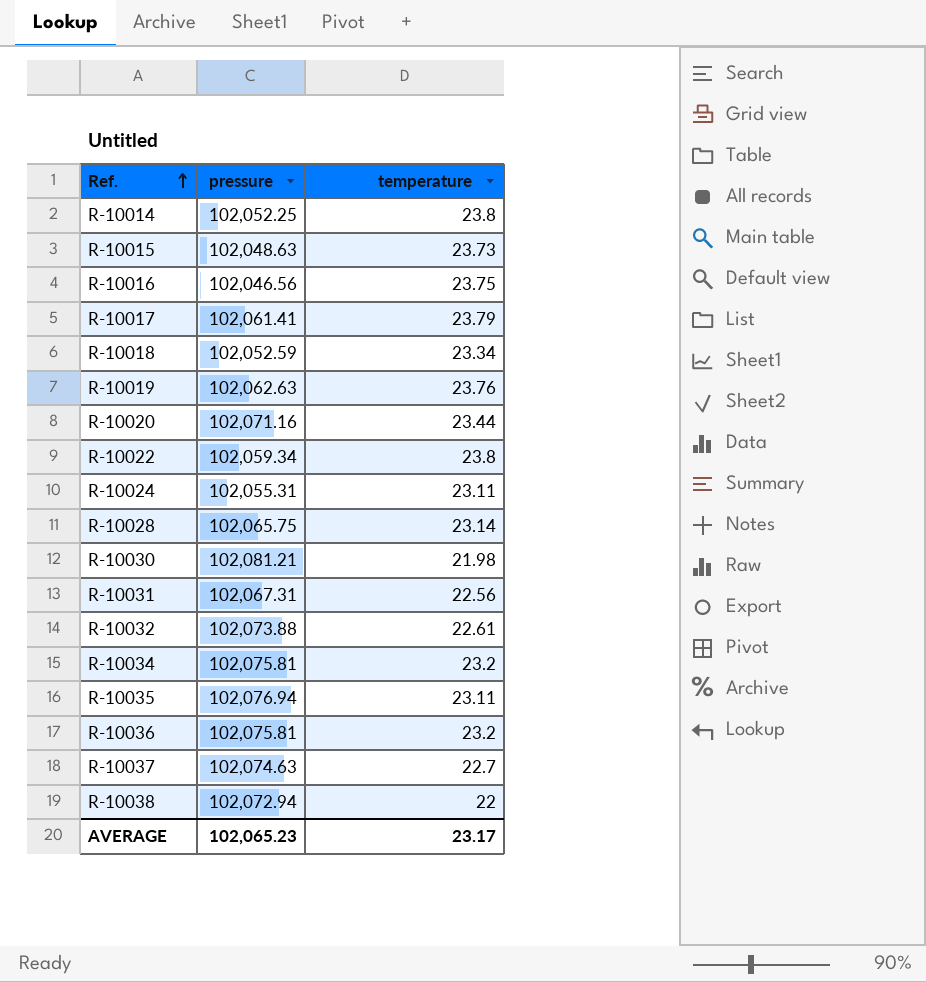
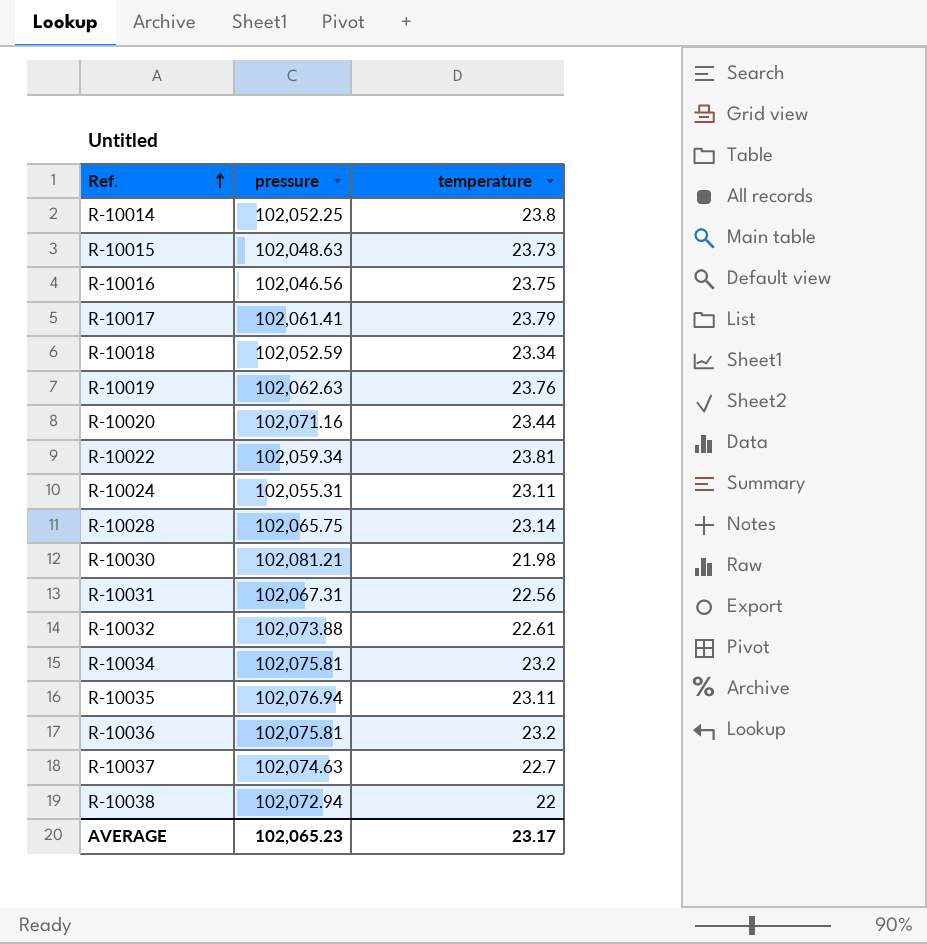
R-10022 | temperature: 23.8 -> 23.81

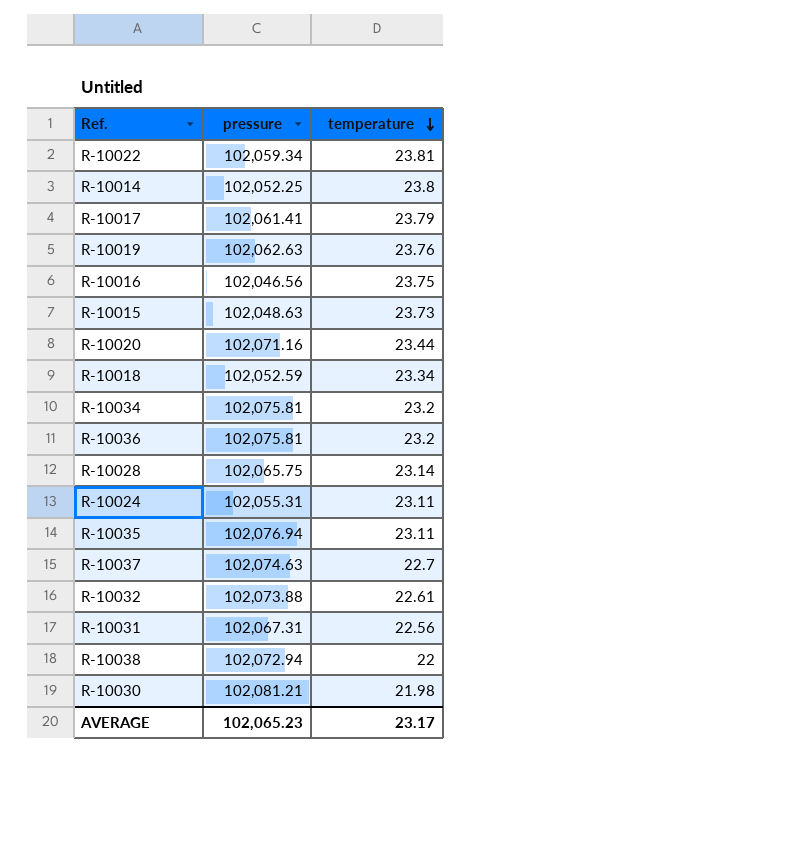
row order: Ref. ascending -> temperature descending

